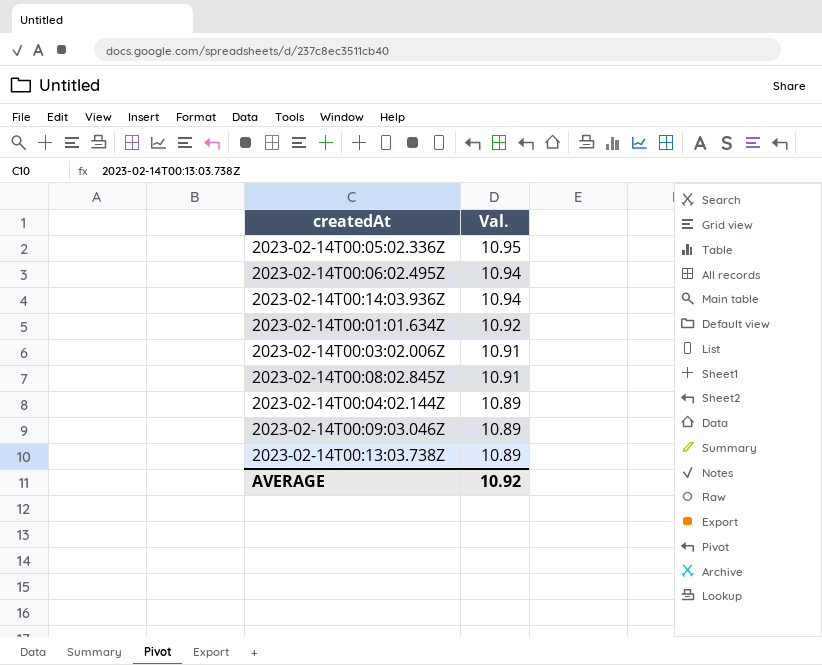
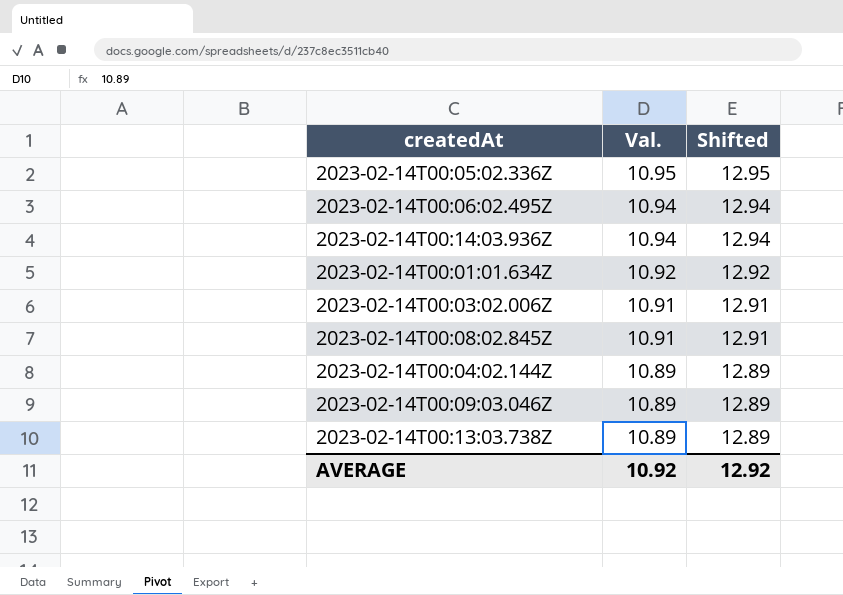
column Shifted | formula: none -> [Val.] + 2

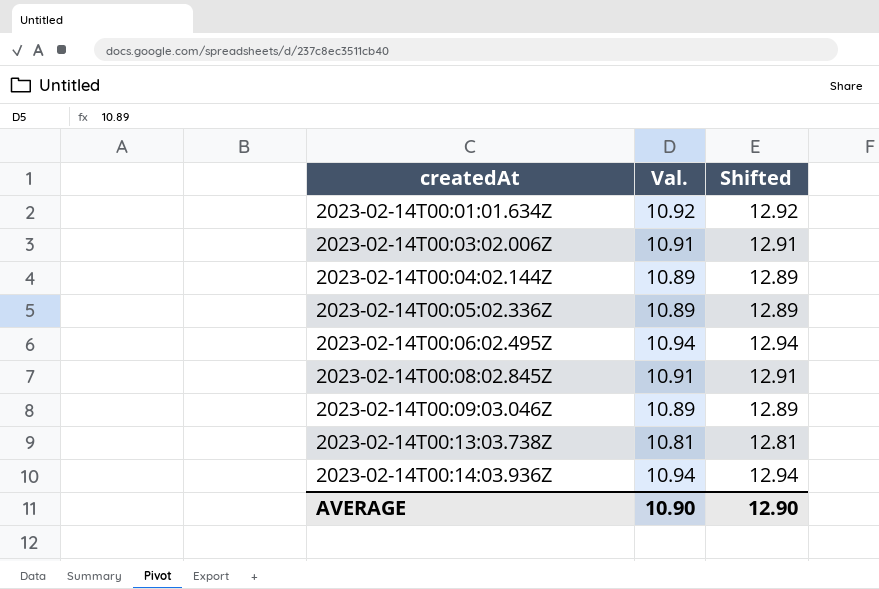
row order: Val. descending -> createdAt ascending
2023-02-14T00:05:02.336Z | Val.: 10.95 -> 10.89
2023-02-14T00:05:02.336Z | Shifted: 12.95 -> 12.89
2023-02-14T00:13:03.738Z | Val.: 10.89 -> 10.81
2023-02-14T00:13:03.738Z | Shifted: 12.89 -> 12.81
AVERAGE | Val.: 10.92 -> 10.90
AVERAGE | Shifted: 12.92 -> 12.90

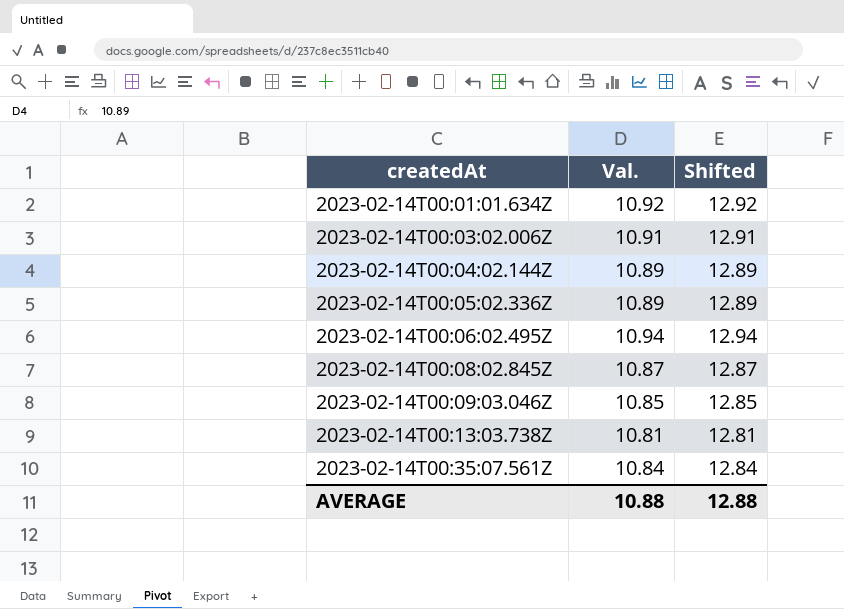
row 2023-02-14T00:14:03.936Z: 10.94 | 12.94 -> none
2023-02-14T00:08:02.845Z | Val.: 10.91 -> 10.87
2023-02-14T00:08:02.845Z | Shifted: 12.91 -> 12.87
2023-02-14T00:09:03.046Z | Val.: 10.89 -> 10.85
2023-02-14T00:09:03.046Z | Shifted: 12.89 -> 12.85
row 2023-02-14T00:35:07.561Z: none -> 10.84 | 12.84
AVERAGE | Val.: 10.90 -> 10.88
AVERAGE | Shifted: 12.90 -> 12.88

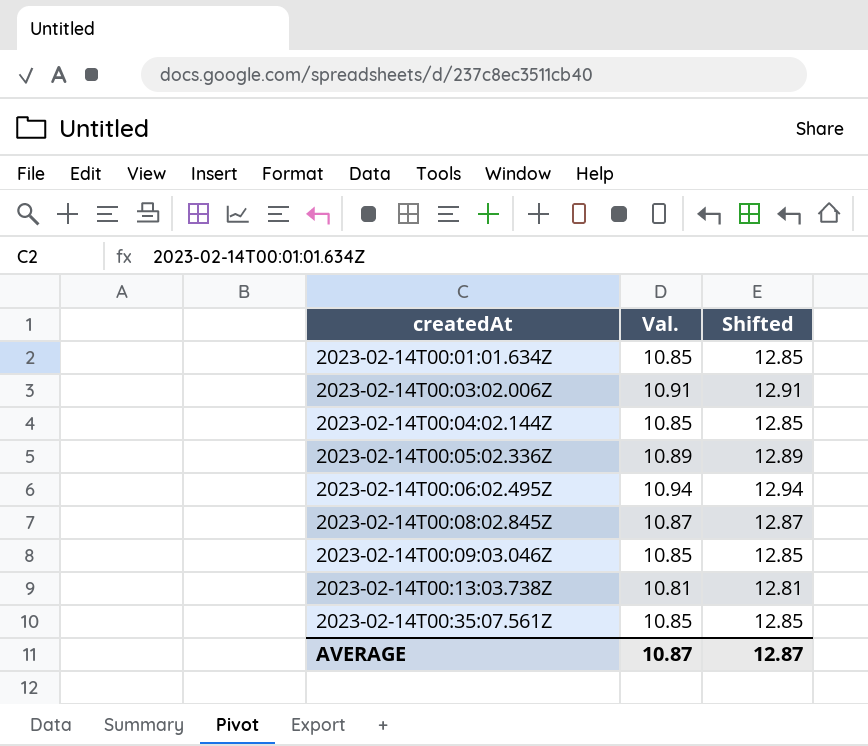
2023-02-14T00:01:01.634Z | Val.: 10.92 -> 10.85
2023-02-14T00:01:01.634Z | Shifted: 12.92 -> 12.85
2023-02-14T00:04:02.144Z | Val.: 10.89 -> 10.85
2023-02-14T00:04:02.144Z | Shifted: 12.89 -> 12.85
2023-02-14T00:35:07.561Z | Val.: 10.84 -> 10.85
2023-02-14T00:35:07.561Z | Shifted: 12.84 -> 12.85
AVERAGE | Val.: 10.88 -> 10.87
AVERAGE | Shifted: 12.88 -> 12.87

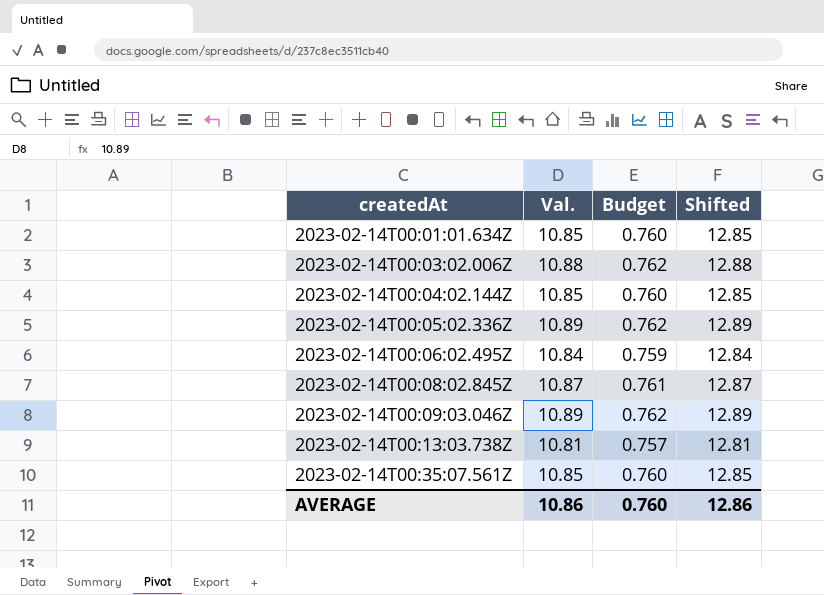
column Budget | formula: none -> [Val.] * 0.07
2023-02-14T00:03:02.006Z | Val.: 10.91 -> 10.88
2023-02-14T00:03:02.006Z | Shifted: 12.91 -> 12.88
2023-02-14T00:06:02.495Z | Val.: 10.94 -> 10.84
2023-02-14T00:06:02.495Z | Shifted: 12.94 -> 12.84
2023-02-14T00:09:03.046Z | Val.: 10.85 -> 10.89
2023-02-14T00:09:03.046Z | Shifted: 12.85 -> 12.89
AVERAGE | Val.: 10.87 -> 10.86
AVERAGE | Shifted: 12.87 -> 12.86

